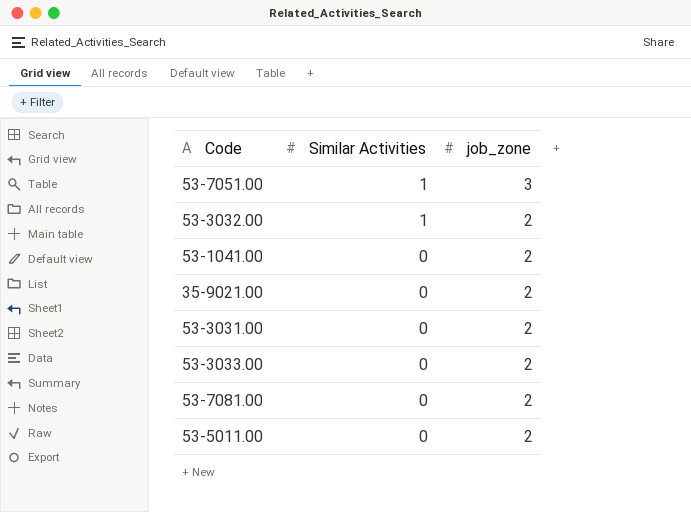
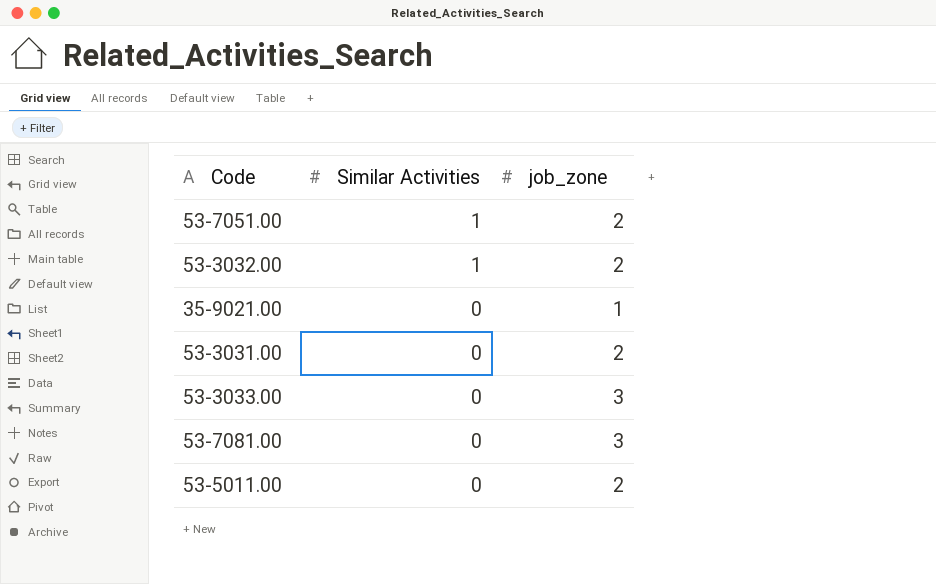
row 53-1041.00: 0 | 2 -> none
53-7051.00 | job_zone: 3 -> 2
35-9021.00 | job_zone: 2 -> 1
53-3033.00 | job_zone: 2 -> 3
53-7081.00 | job_zone: 2 -> 3

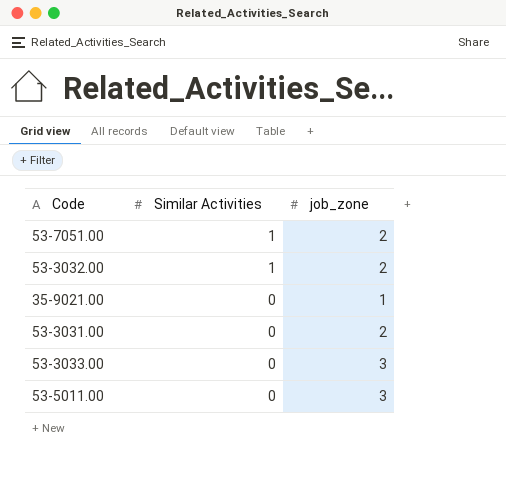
row 53-7081.00: 0 | 3 -> none
53-5011.00 | job_zone: 2 -> 3

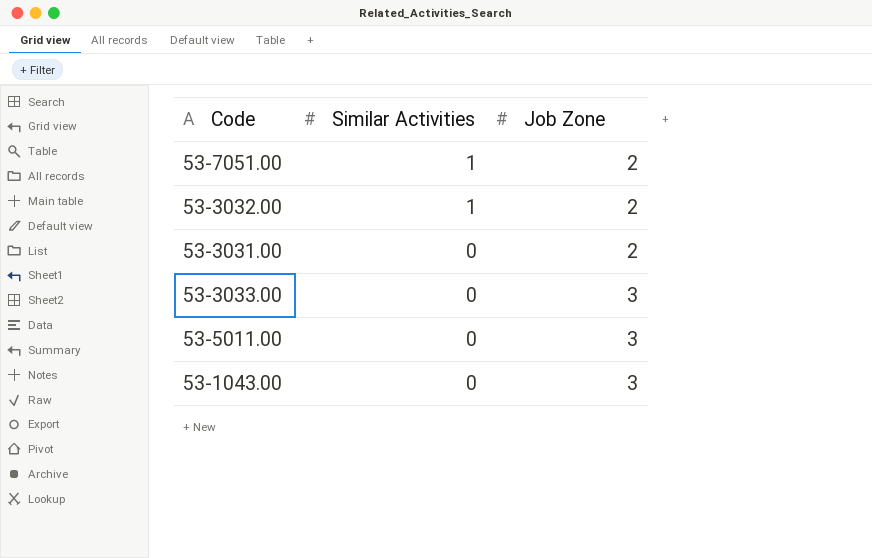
column name: job_zone -> Job Zone
row 35-9021.00: 0 | 1 -> none
row 53-1043.00: none -> 0 | 3

